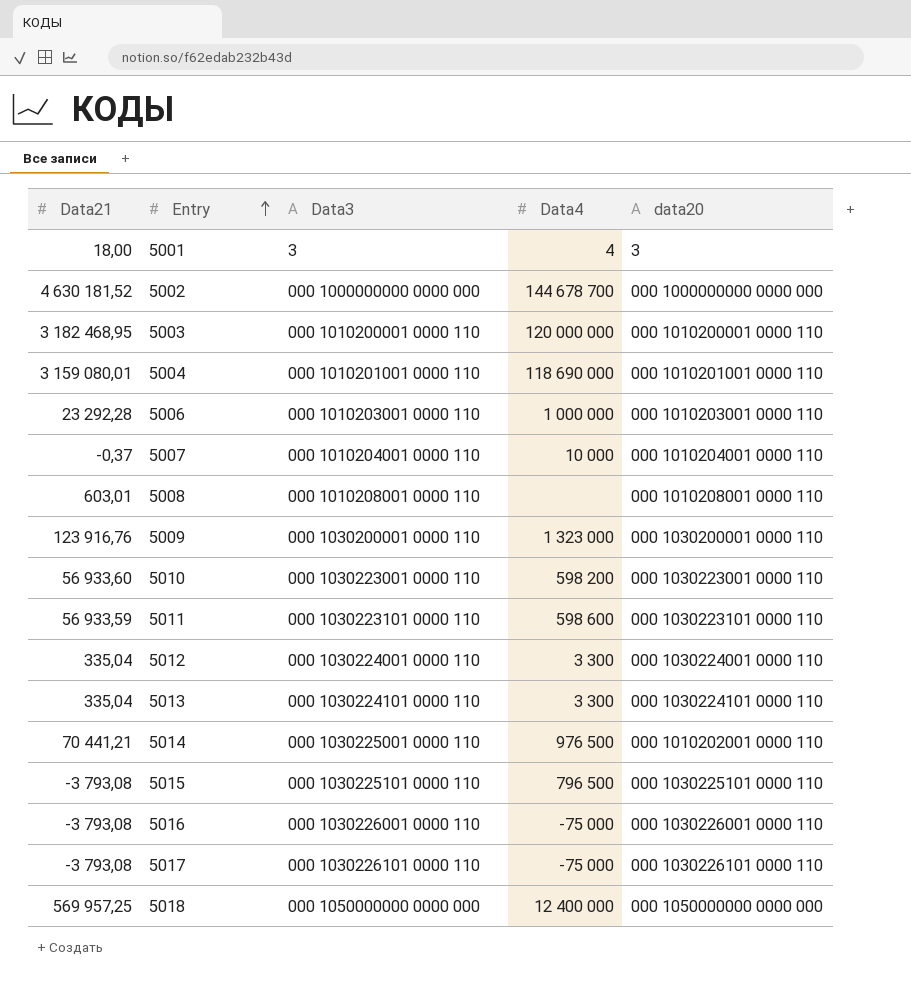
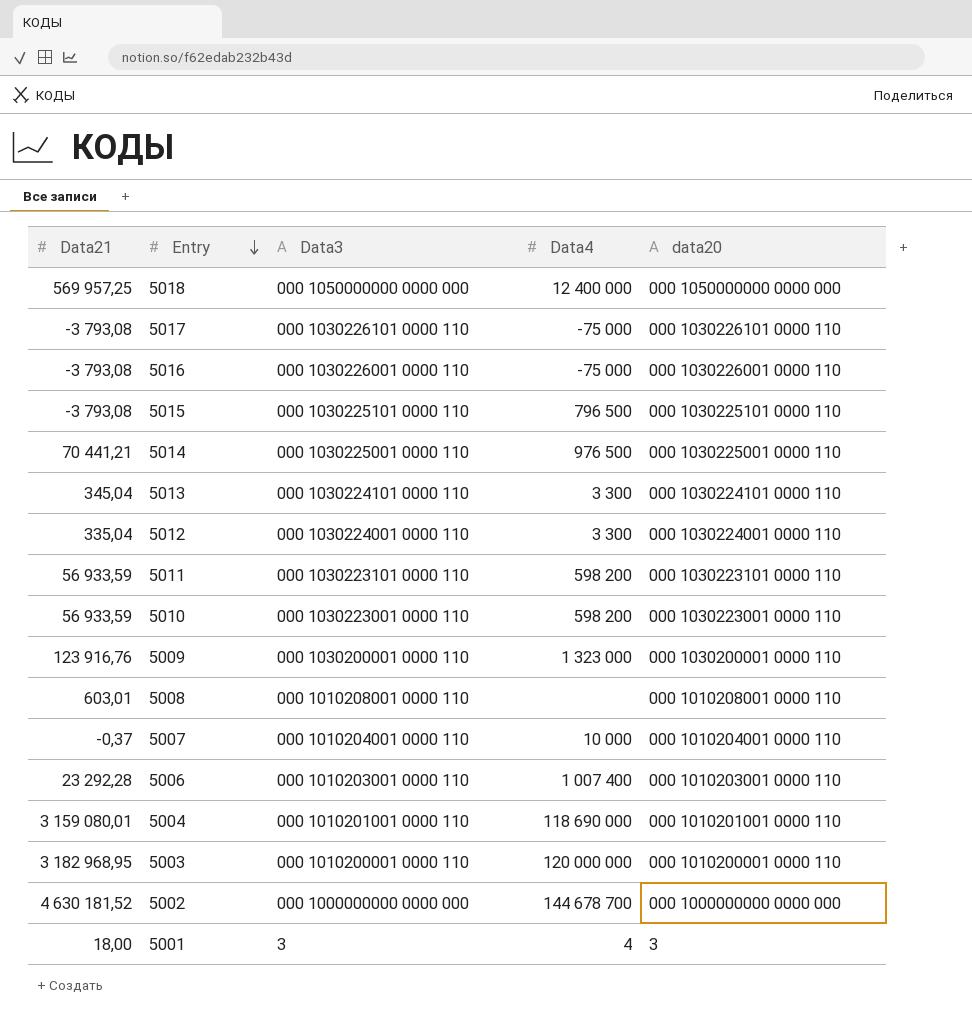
row order: Entry ascending -> Entry descending
5014 | data20: 000 1010202001 0000 110 -> 000 1030225001 0000 110
5013 | Data21: 335,04 -> 345,04
5011 | Data4: 598 600 -> 598 200
5010 | Data21: 56 933,60 -> 56 933,59
5006 | Data4: 1 000 000 -> 1 007 400
5003 | Data21: 3 182 468,95 -> 3 182 968,95

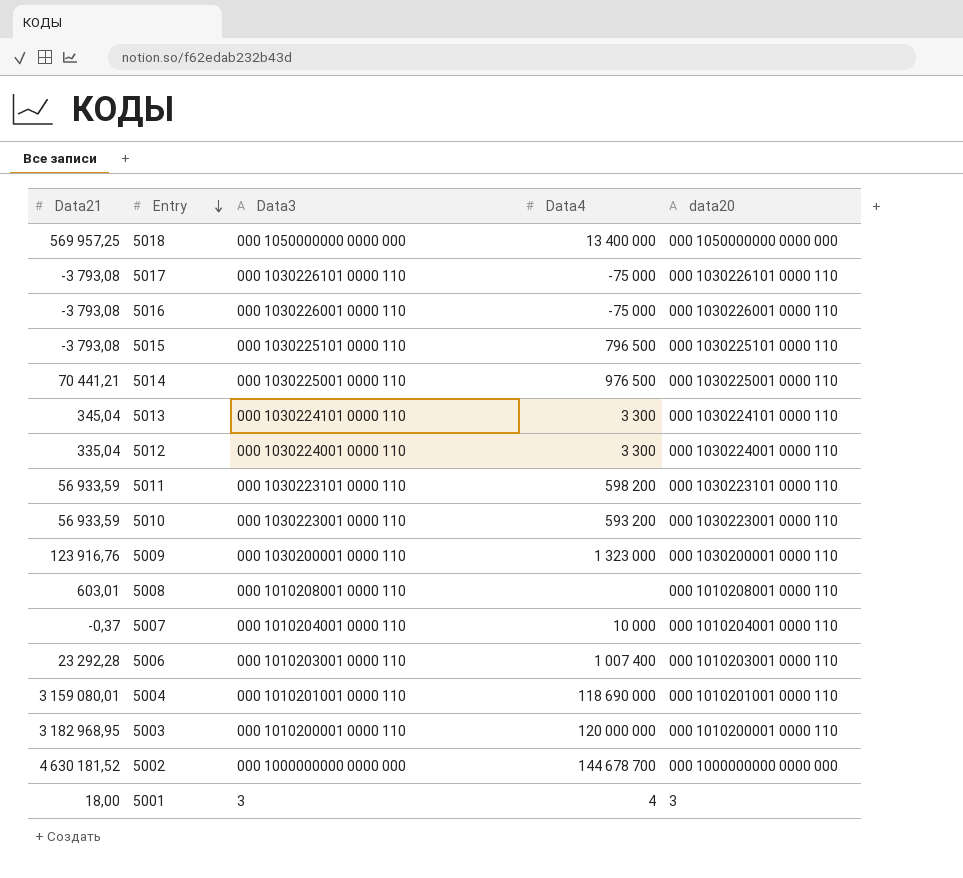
5018 | Data4: 12 400 000 -> 13 400 000
5010 | Data4: 598 200 -> 593 200

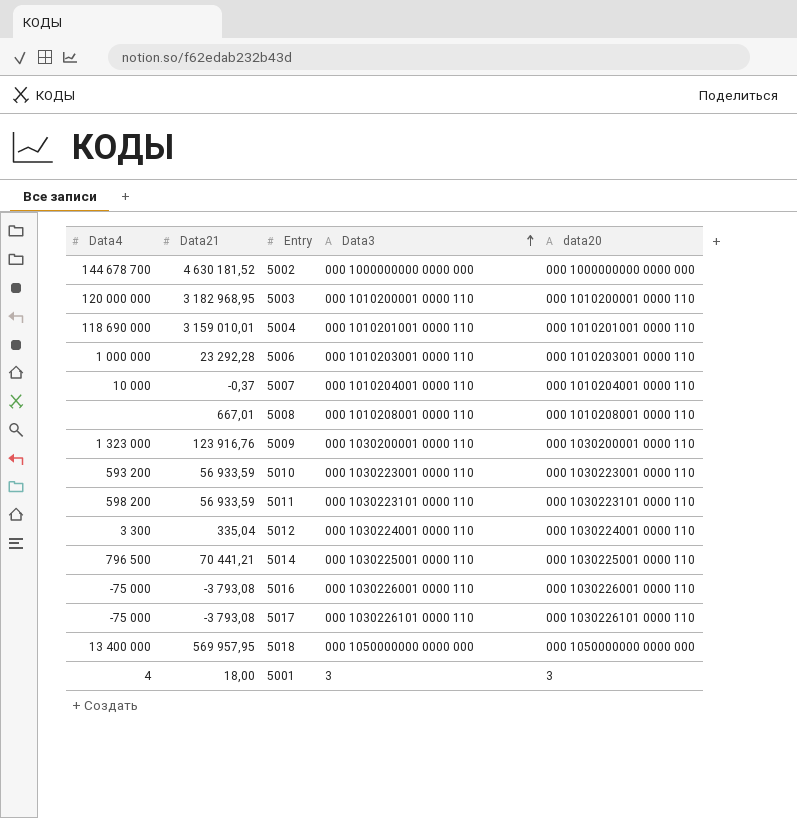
row order: Entry descending -> Data3 ascending
column Data4 | position: 4 -> 1
row 5015: -3 793,08 | 000 1030225101 0000 110 | 796 500 | 000 1030225101 0000 110 -> none
row 5013: 345,04 | 000 1030224101 0000 110 | 3 300 | 000 1030224101 0000 110 -> none
5004 | Data21: 3 159 080,01 -> 3 159 010,01
5006 | Data4: 1 007 400 -> 1 000 000
5008 | Data21: 603,01 -> 667,01
5014 | Data4: 976 500 -> 796 500
5018 | Data21: 569 957,25 -> 569 957,95

